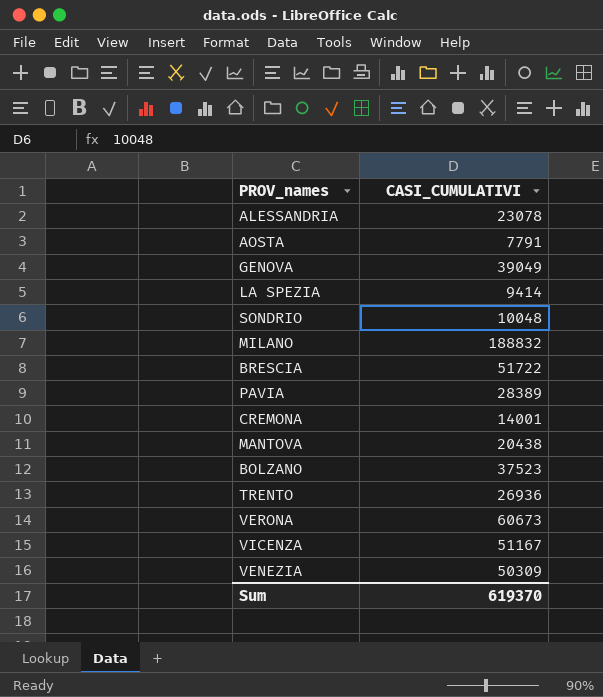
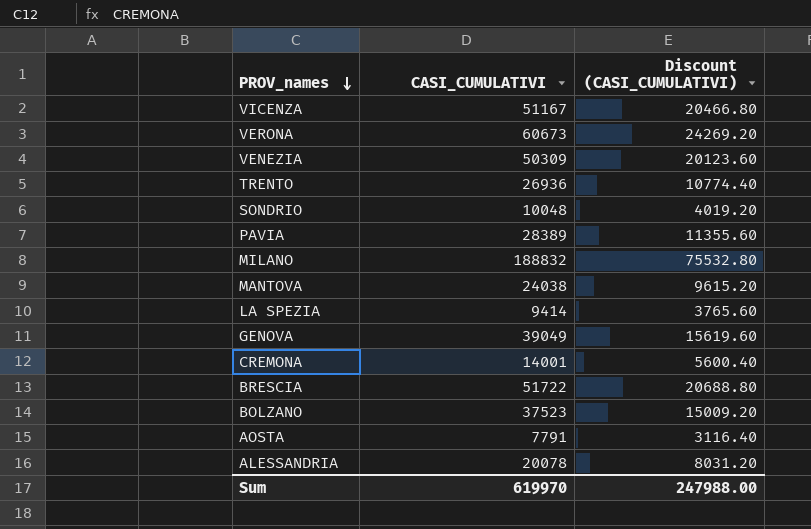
row order: none -> PROV_names descending
column Discount (CASI_CUMULATIVI) | formula: none -> [CASI_CUMULATIVI] * 0.4
MANTOVA | CASI_CUMULATIVI: 20438 -> 24038
ALESSANDRIA | CASI_CUMULATIVI: 23078 -> 20078
Sum | CASI_CUMULATIVI: 619370 -> 619970

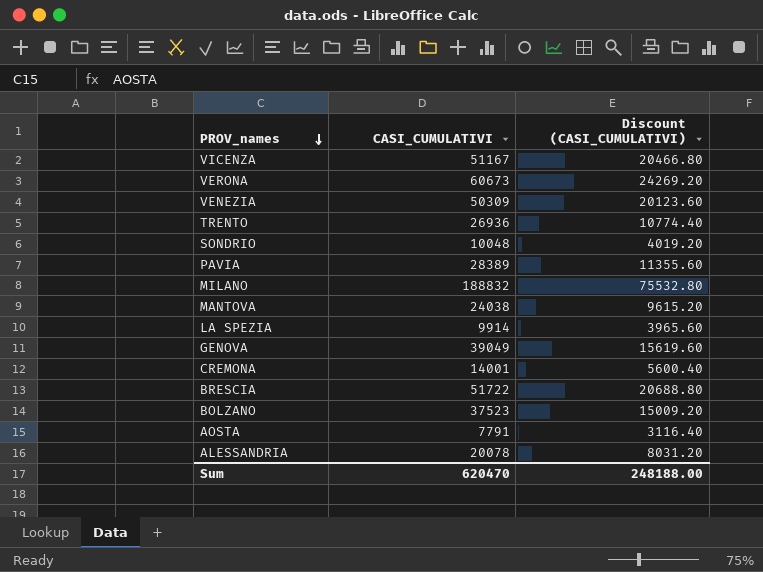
LA SPEZIA | CASI_CUMULATIVI: 9414 -> 9914
LA SPEZIA | Discount (CASI_CUMULATIVI): 3765.60 -> 3965.60
Sum | CASI_CUMULATIVI: 619970 -> 620470
Sum | Discount (CASI_CUMULATIVI): 247988.00 -> 248188.00

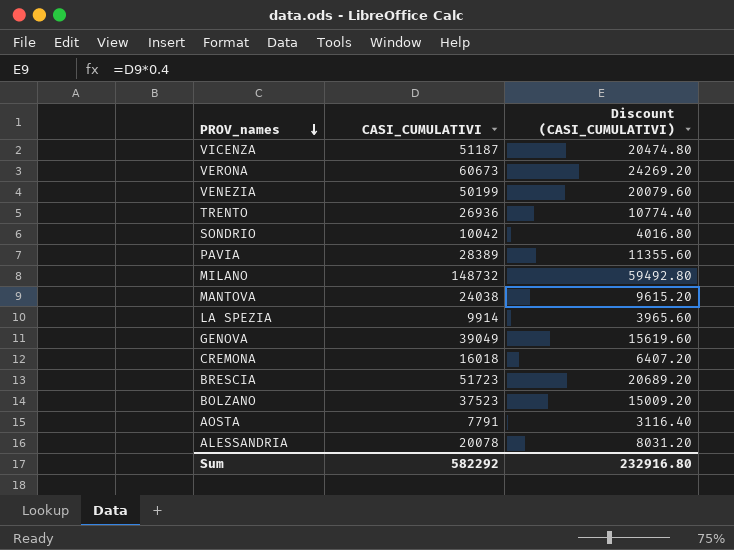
VICENZA | CASI_CUMULATIVI: 51167 -> 51187
VICENZA | Discount (CASI_CUMULATIVI): 20466.80 -> 20474.80
VENEZIA | CASI_CUMULATIVI: 50309 -> 50199
VENEZIA | Discount (CASI_CUMULATIVI): 20123.60 -> 20079.60
SONDRIO | CASI_CUMULATIVI: 10048 -> 10042
SONDRIO | Discount (CASI_CUMULATIVI): 4019.20 -> 4016.80
MILANO | CASI_CUMULATIVI: 188832 -> 148732
MILANO | Discount (CASI_CUMULATIVI): 75532.80 -> 59492.80
CREMONA | CASI_CUMULATIVI: 14001 -> 16018
CREMONA | Discount (CASI_CUMULATIVI): 5600.40 -> 6407.20
BRESCIA | CASI_CUMULATIVI: 51722 -> 51723
BRESCIA | Discount (CASI_CUMULATIVI): 20688.80 -> 20689.20
Sum | CASI_CUMULATIVI: 620470 -> 582292
Sum | Discount (CASI_CUMULATIVI): 248188.00 -> 232916.80

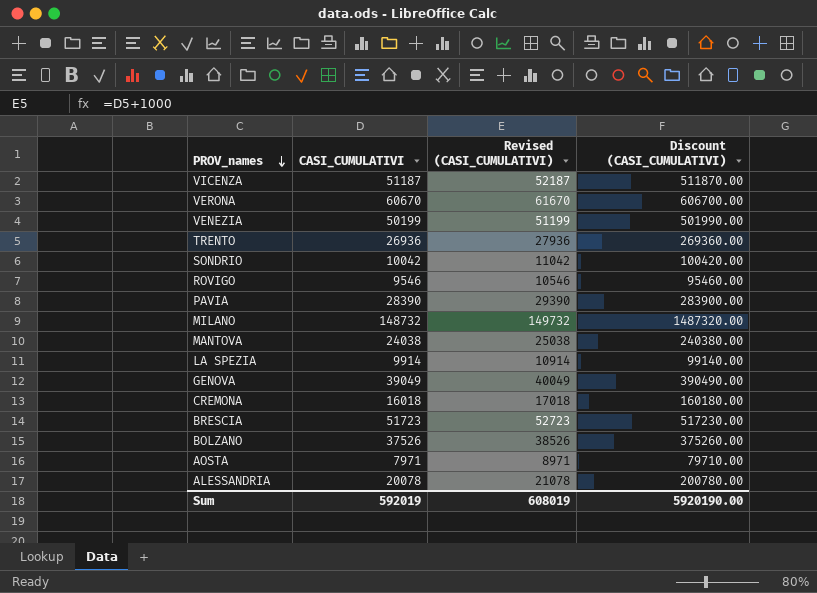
column Revised (CASI_CUMULATIVI) | formula: none -> [CASI_CUMULATIVI] + 1000
column Discount (CASI_CUMULATIVI) | formula: [CASI_CUMULATIVI] * 0.4 -> [CASI_CUMULATIVI] * 10
VERONA | CASI_CUMULATIVI: 60673 -> 60670
row ROVIGO: none -> 9546 | 10546 | 95460.00
PAVIA | CASI_CUMULATIVI: 28389 -> 28390
BOLZANO | CASI_CUMULATIVI: 37523 -> 37526
AOSTA | CASI_CUMULATIVI: 7791 -> 7971
Sum | CASI_CUMULATIVI: 582292 -> 592019
Sum | Discount (CASI_CUMULATIVI): 232916.80 -> 5920190.00

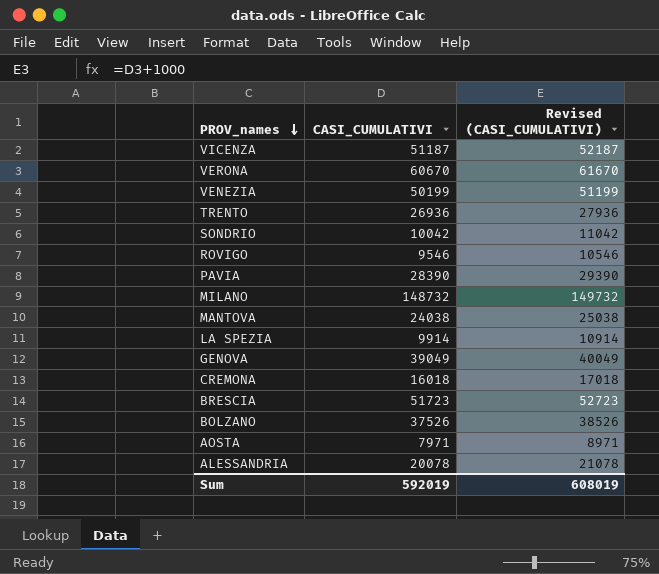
column Discount (CASI_CUMULATIVI) | formula: [CASI_CUMULATIVI] * 10 -> none

